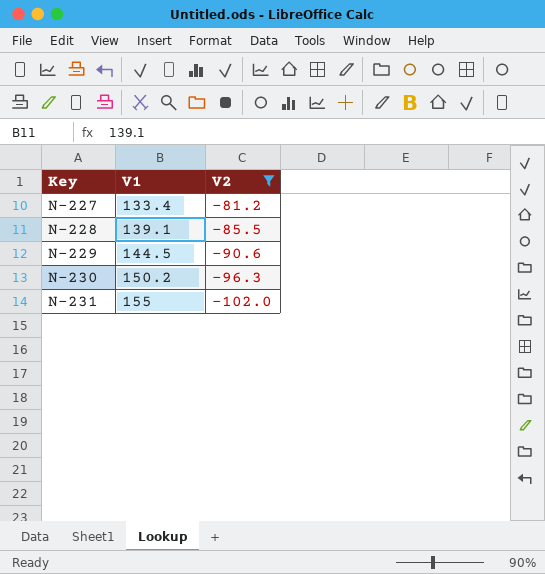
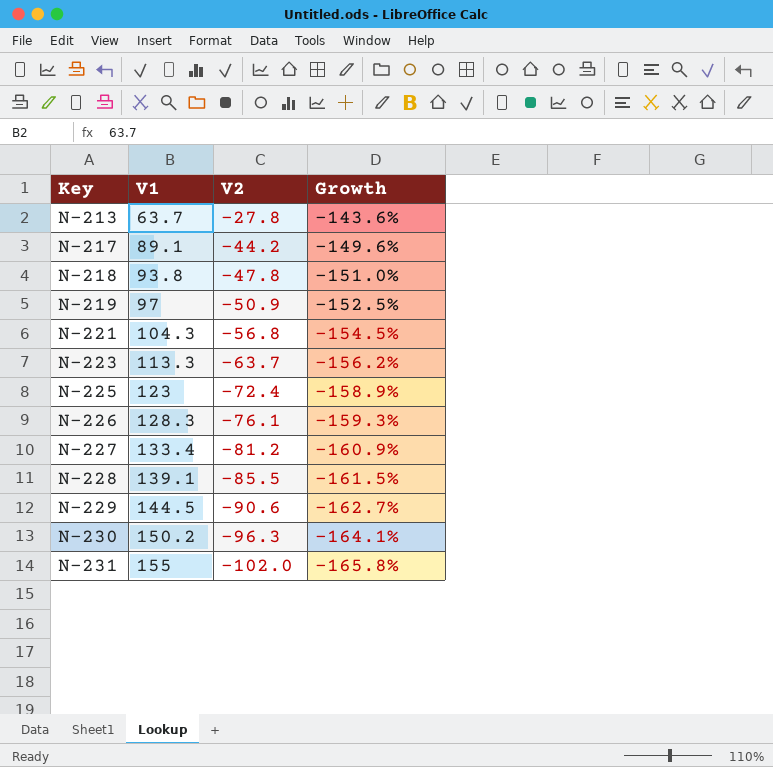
filter: V2 <= -81.2 -> none
column Growth | formula: none -> ([V2] - [V1]) / [V1]

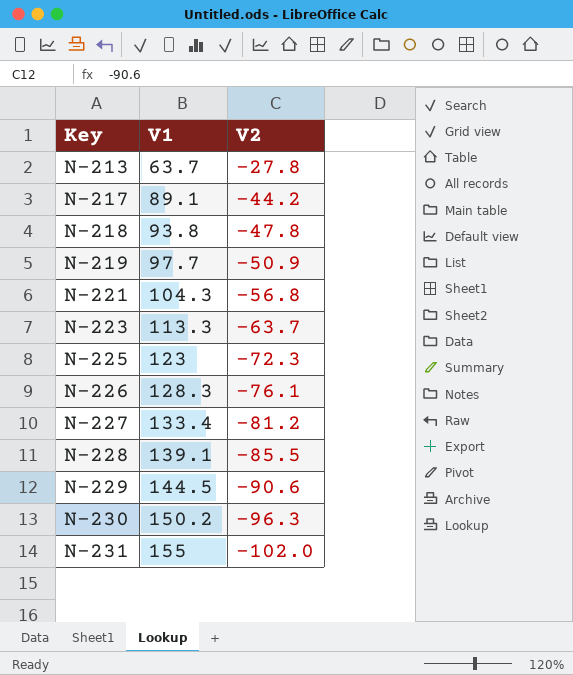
column Growth | formula: ([V2] - [V1]) / [V1] -> none
N-219 | V1: 97 -> 97.7
N-225 | V2: -72.4 -> -72.3

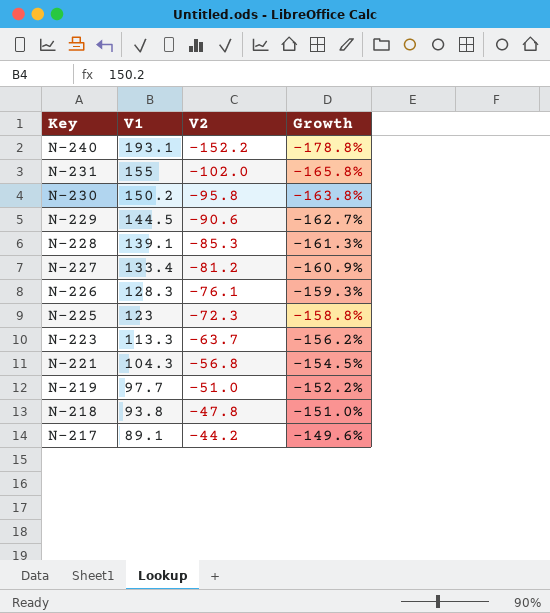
row order: Key ascending -> Key descending
column Growth | formula: none -> ([V2] - [V1]) / [V1]
row N-213: 63.7 | -27.8 -> none
row N-240: none -> 193.1 | -152.2 | -178.8%
N-230 | V2: -96.3 -> -95.8
N-228 | V2: -85.5 -> -85.3
N-219 | V2: -50.9 -> -51.0

